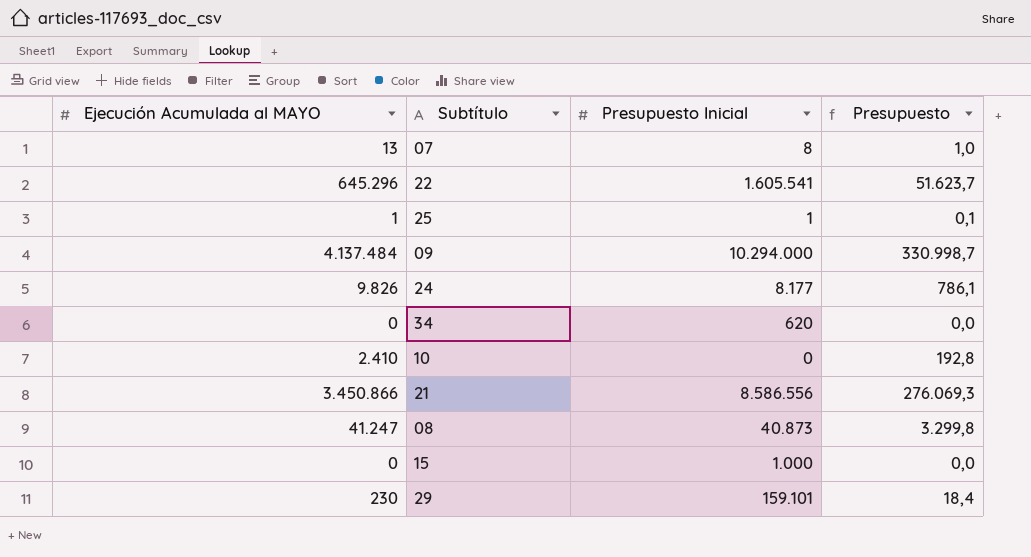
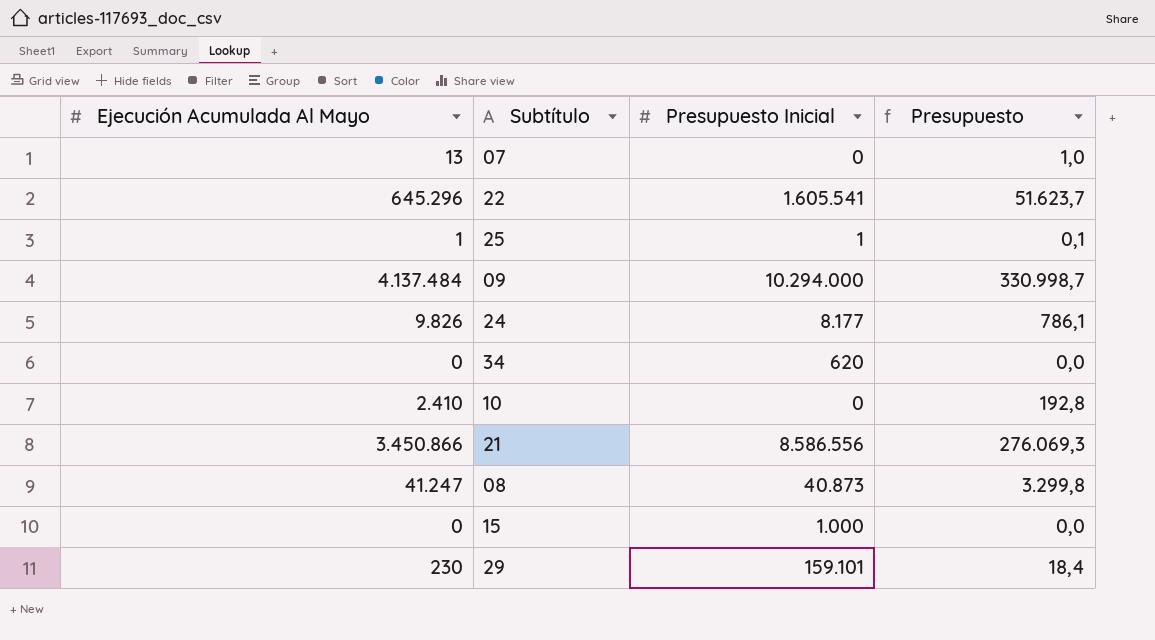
column name: Ejecución Acumulada al MAYO -> Ejecución Acumulada Al Mayo
07 | Presupuesto Inicial: 8 -> 0

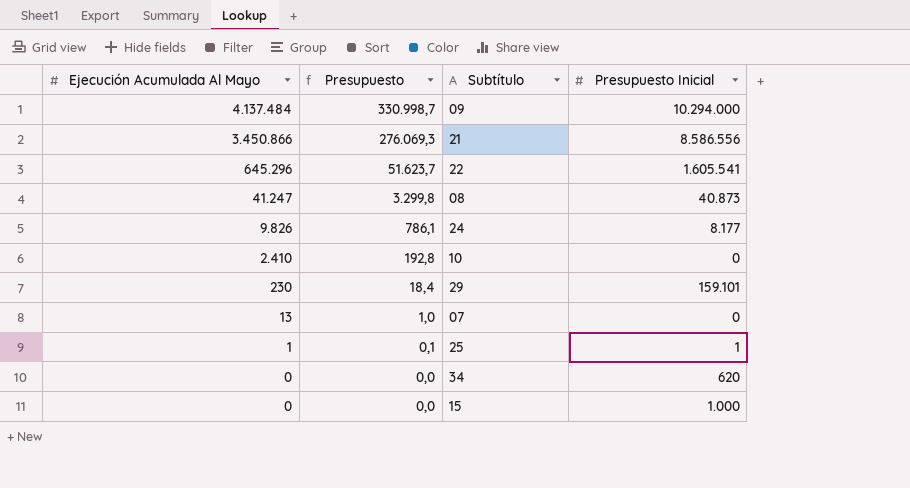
row order: none -> Ejecución Acumulada Al Mayo descending
column Presupuesto | position: 4 -> 2

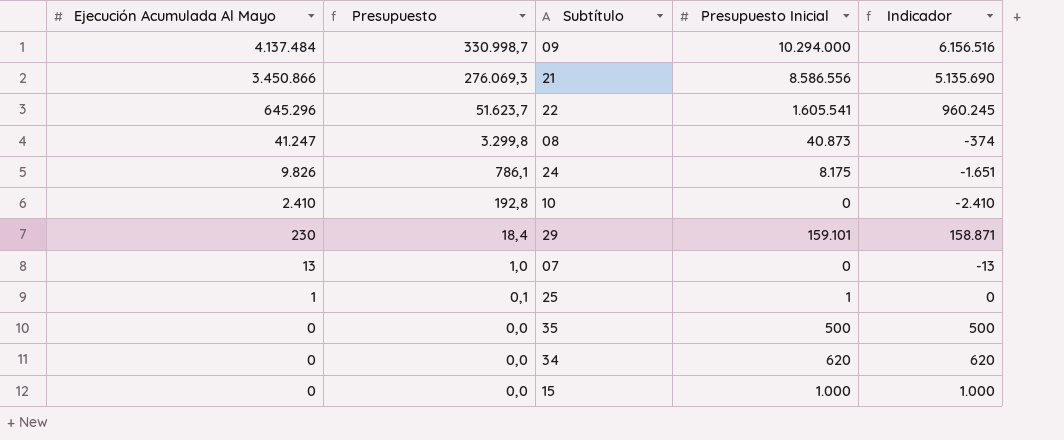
column Indicador | formula: none -> [Presupuesto Inicial] - [Ejecución Acumulada Al Mayo]
24 | Presupuesto Inicial: 8.177 -> 8.175
row 35: none -> 0 | 0,0 | 500 | 500

